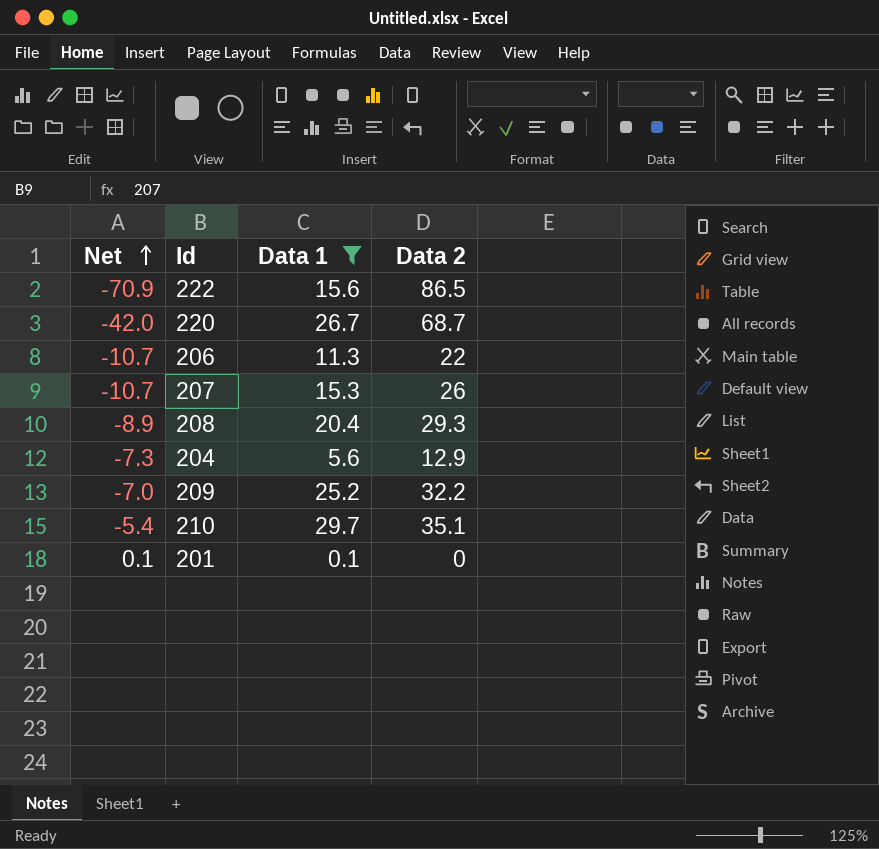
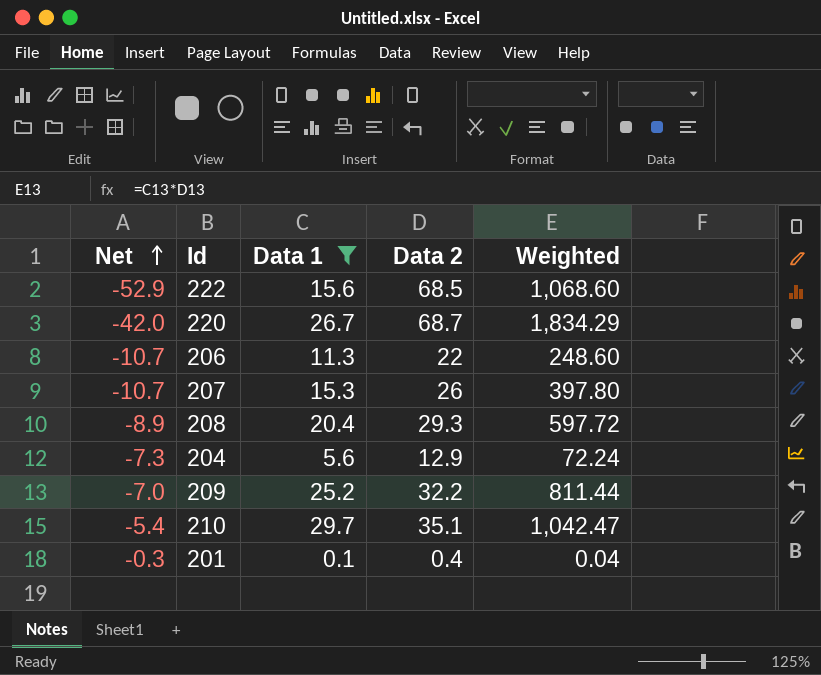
column Weighted | formula: none -> [Data 1] * [Data 2]
222 | Net: -70.9 -> -52.9
222 | Data 2: 86.5 -> 68.5
201 | Net: 0.1 -> -0.3
201 | Data 2: 0 -> 0.4

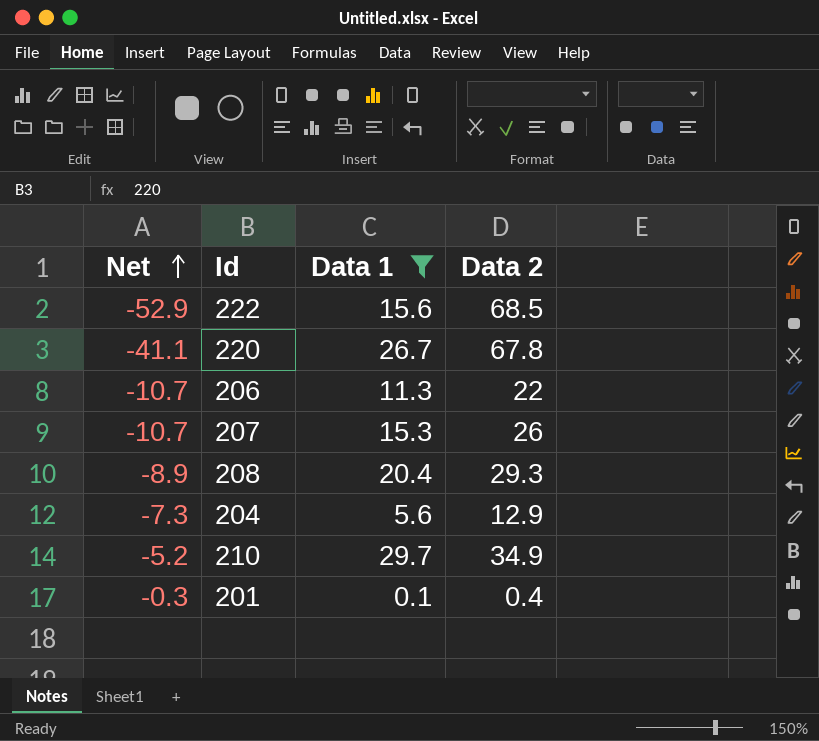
column Weighted | formula: [Data 1] * [Data 2] -> none
row 209: -7.0 | 25.2 | 32.2 | 811.44 -> none
220 | Net: -42.0 -> -41.1
220 | Data 2: 68.7 -> 67.8
210 | Net: -5.4 -> -5.2
210 | Data 2: 35.1 -> 34.9

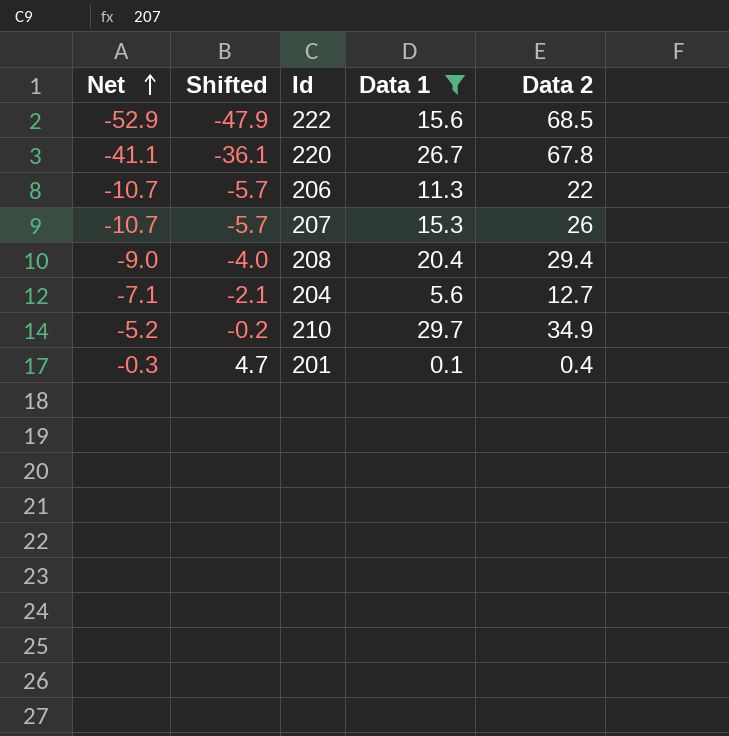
column Shifted | formula: none -> [Net] + 5
208 | Net: -8.9 -> -9.0
208 | Data 2: 29.3 -> 29.4
204 | Net: -7.3 -> -7.1
204 | Data 2: 12.9 -> 12.7

